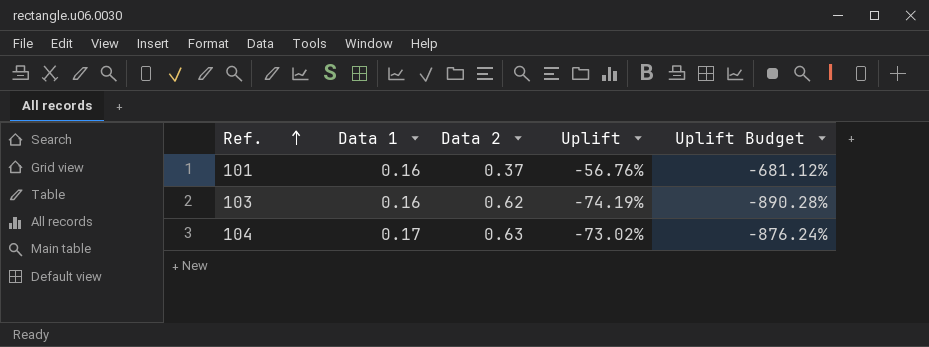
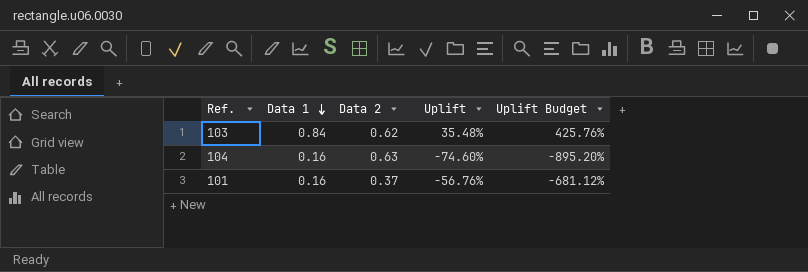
row order: Ref. ascending -> Data 1 descending
103 | Data 1: 0.16 -> 0.84
103 | Uplift: -74.19% -> 35.48%
103 | Uplift Budget: -890.28% -> 425.76%
104 | Data 1: 0.17 -> 0.16
104 | Uplift: -73.02% -> -74.60%
104 | Uplift Budget: -876.24% -> -895.20%

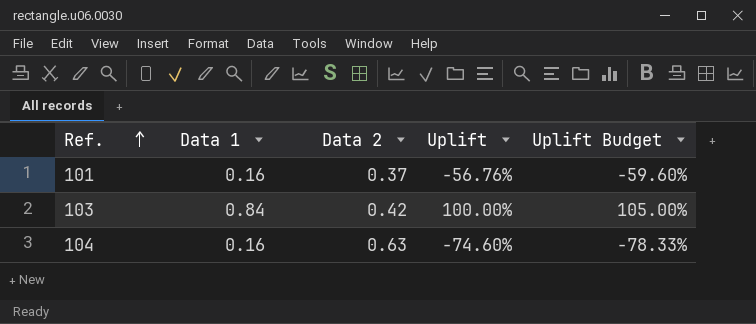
row order: Data 1 descending -> Ref. ascending
column Uplift Budget | formula: [Uplift] * 12 -> [Uplift] * 1.05
103 | Data 2: 0.62 -> 0.42
103 | Uplift: 35.48% -> 100.00%

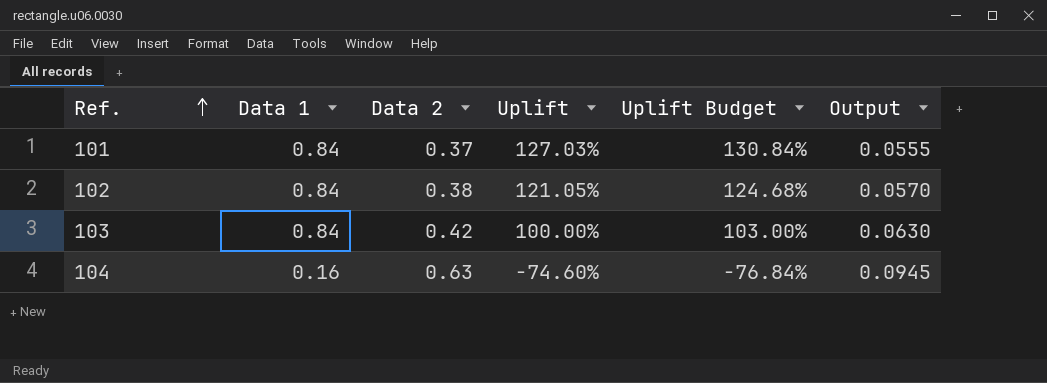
column Uplift Budget | formula: [Uplift] * 1.05 -> [Uplift] * 1.03
column Output | formula: none -> [Data 2] * 0.15
101 | Data 1: 0.16 -> 0.84
101 | Uplift: -56.76% -> 127.03%
row 102: none -> 0.84 | 0.38 | 121.05% | 124.68% | 0.0570

